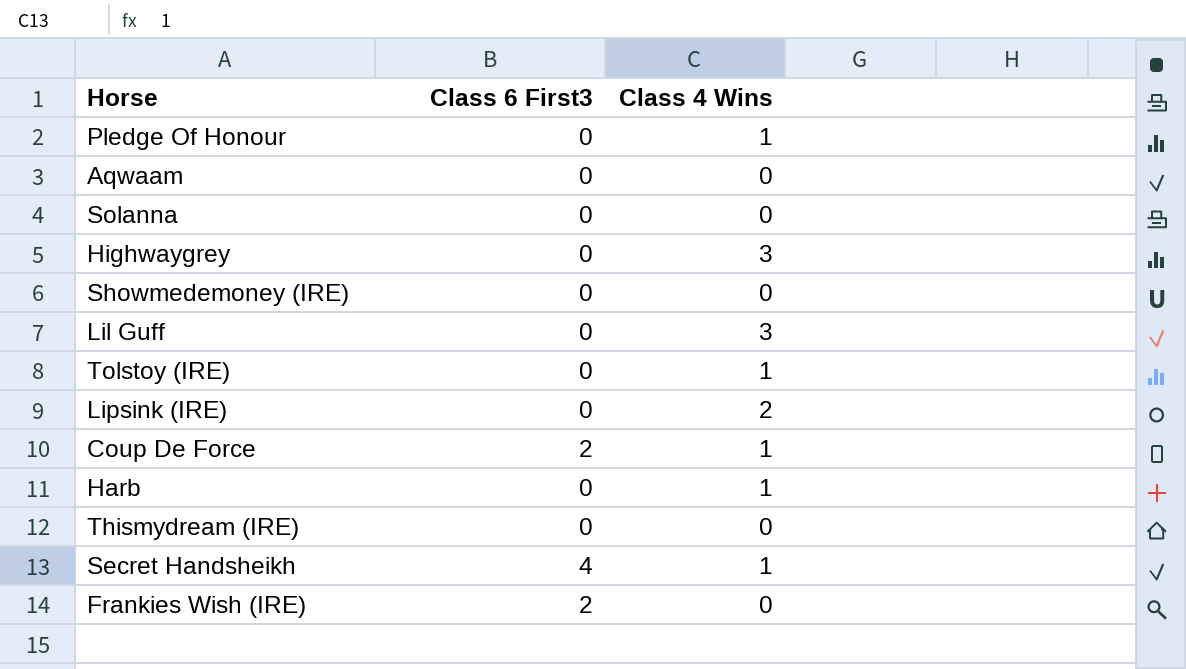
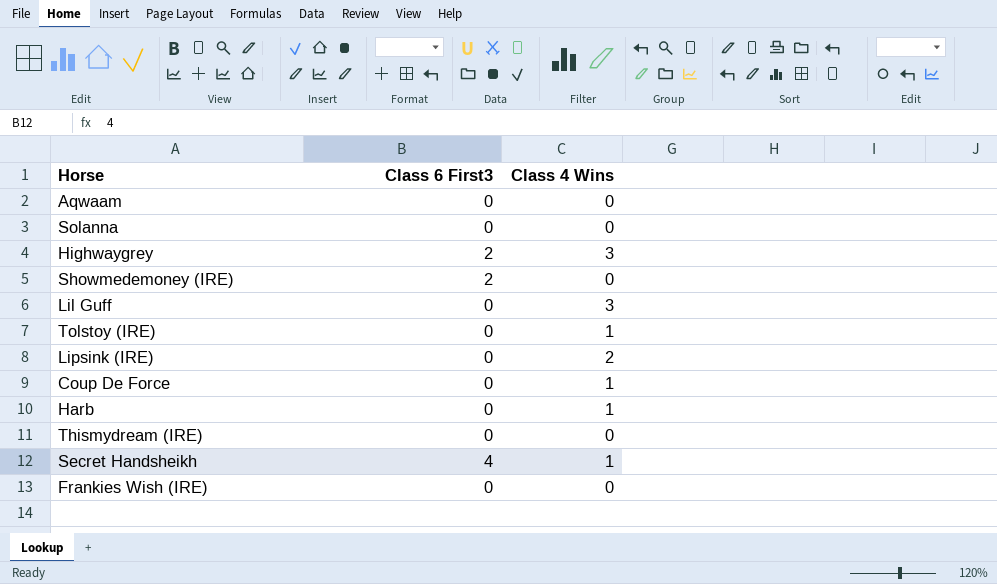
row Pledge Of Honour: 0 | 1 -> none
Highwaygrey | Class 6 First3: 0 -> 2
Showmedemoney (IRE) | Class 6 First3: 0 -> 2
Coup De Force | Class 6 First3: 2 -> 0
Frankies Wish (IRE) | Class 6 First3: 2 -> 0

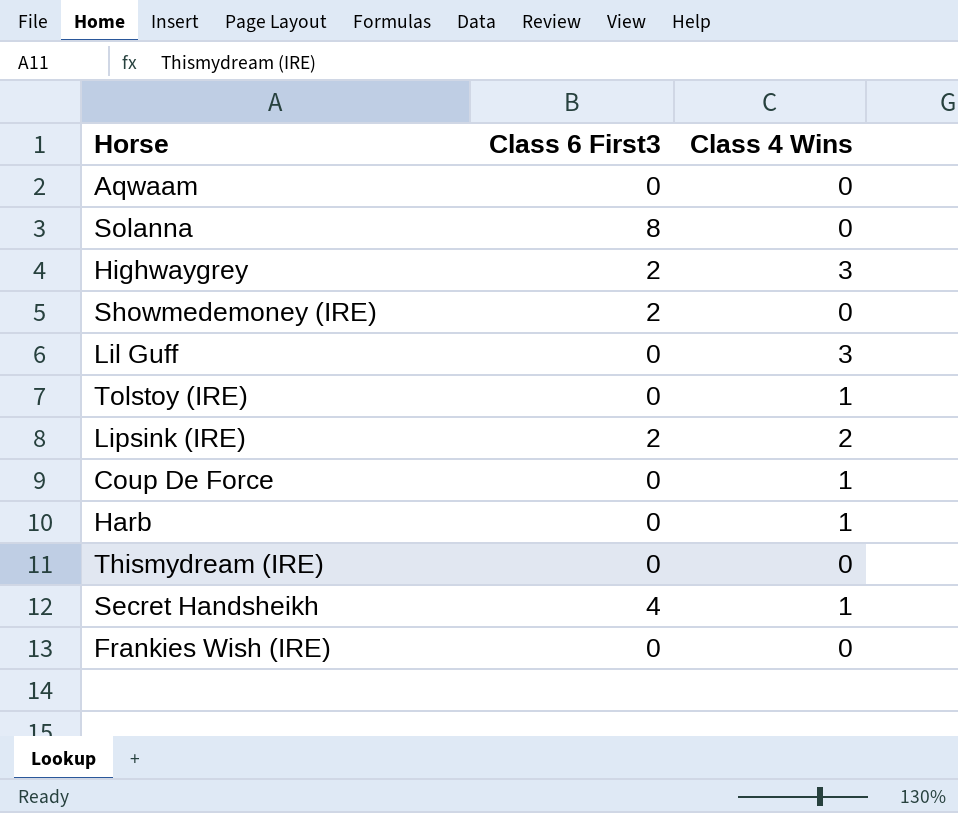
Solanna | Class 6 First3: 0 -> 8
Lipsink (IRE) | Class 6 First3: 0 -> 2

